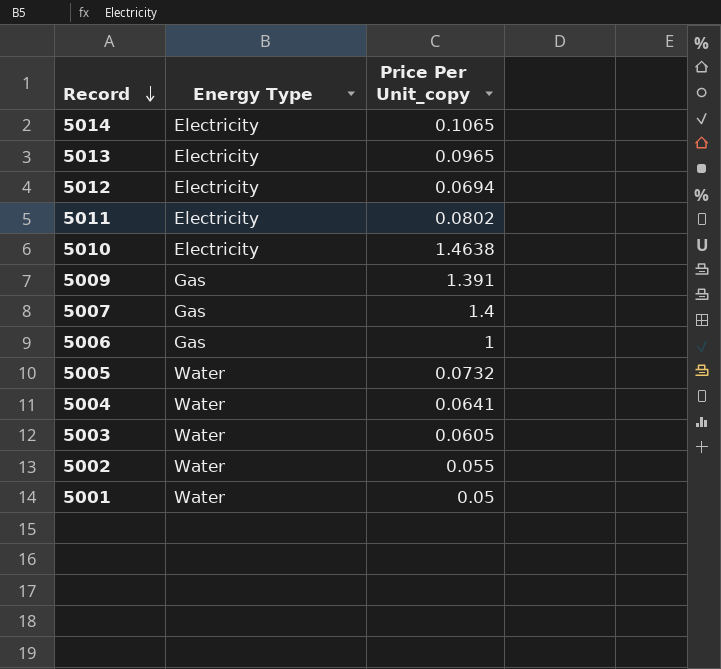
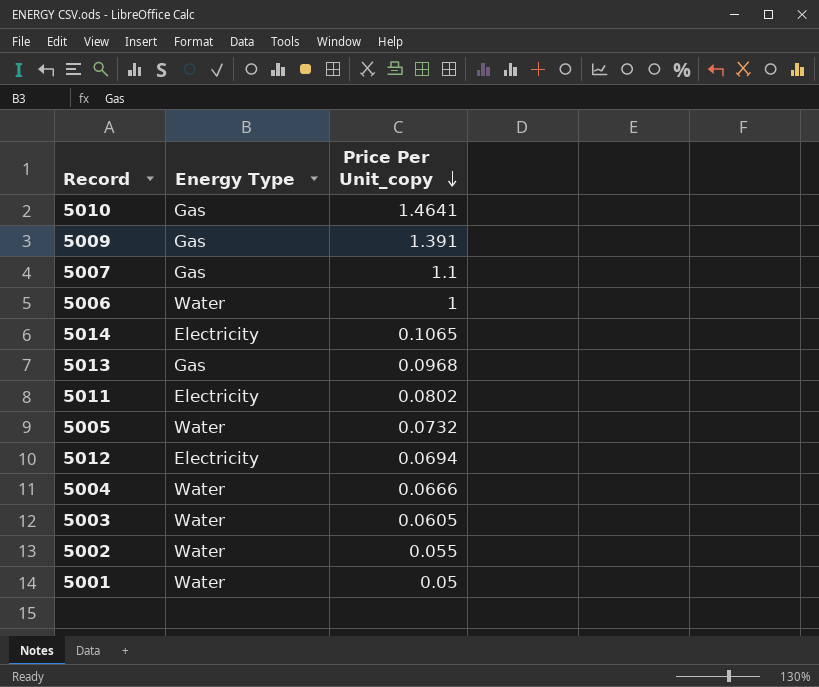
row order: Record descending -> Price Per Unit_copy descending
5010 | Energy Type: Electricity -> Gas
5010 | Price Per Unit_copy: 1.4638 -> 1.4641
5007 | Price Per Unit_copy: 1.4 -> 1.1
5006 | Energy Type: Gas -> Water
5013 | Energy Type: Electricity -> Gas
5013 | Price Per Unit_copy: 0.0965 -> 0.0968
5004 | Price Per Unit_copy: 0.0641 -> 0.0666

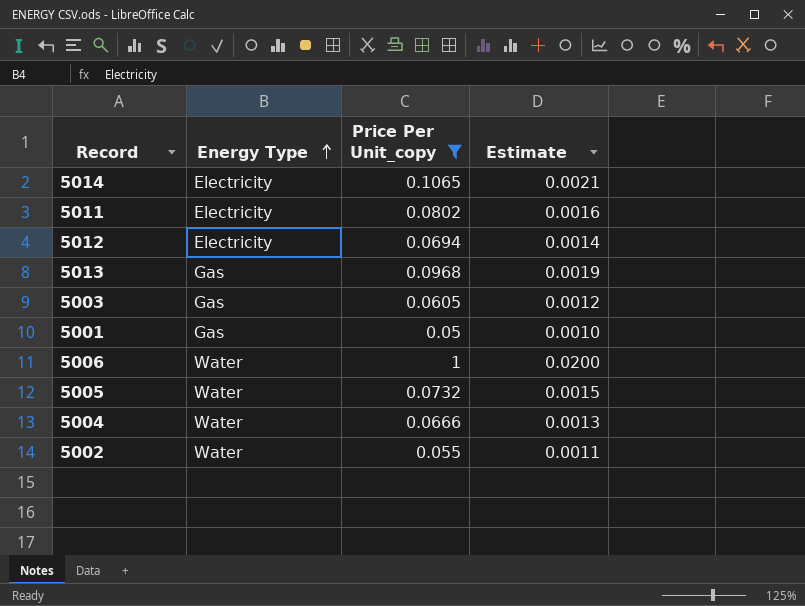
filter: none -> Price Per Unit_copy <= 1
row order: Price Per Unit_copy descending -> Energy Type ascending
column Estimate | formula: none -> [Price Per Unit_copy] * 0.02
5003 | Energy Type: Water -> Gas
5001 | Energy Type: Water -> Gas

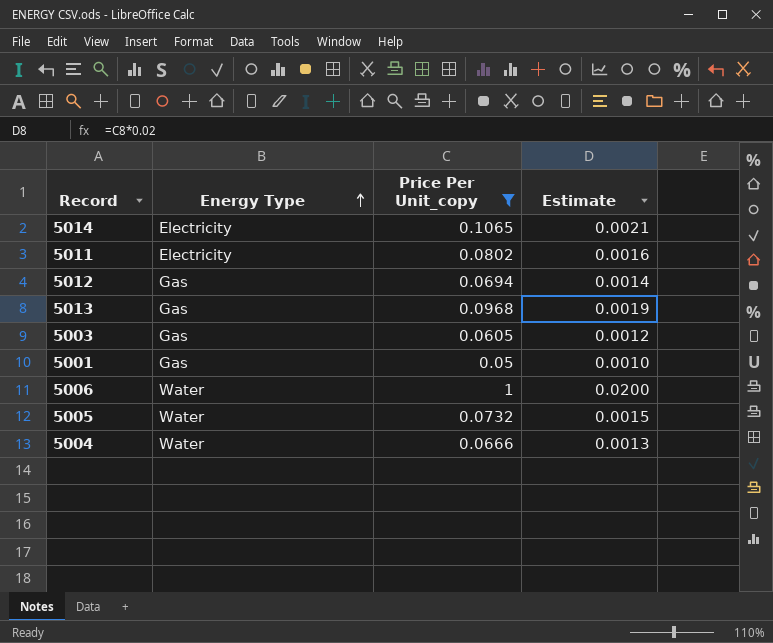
row 5002: Water | 0.055 | 0.0011 -> none
5012 | Energy Type: Electricity -> Gas

